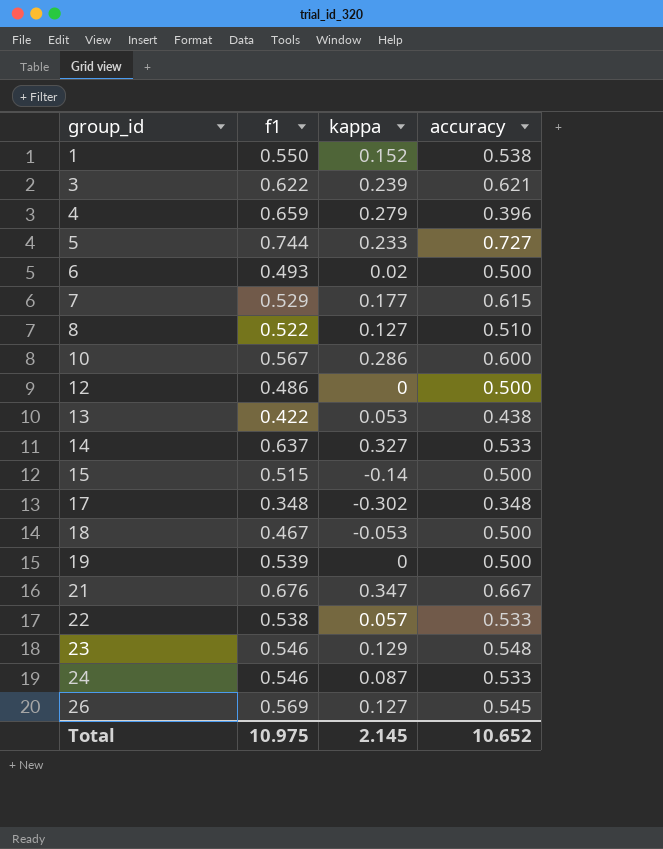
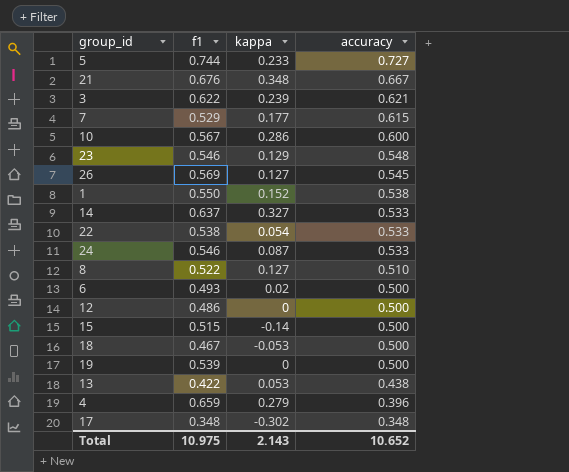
row order: group_id ascending -> accuracy descending
21 | kappa: 0.347 -> 0.348
22 | kappa: 0.057 -> 0.054
Total | kappa: 2.145 -> 2.143

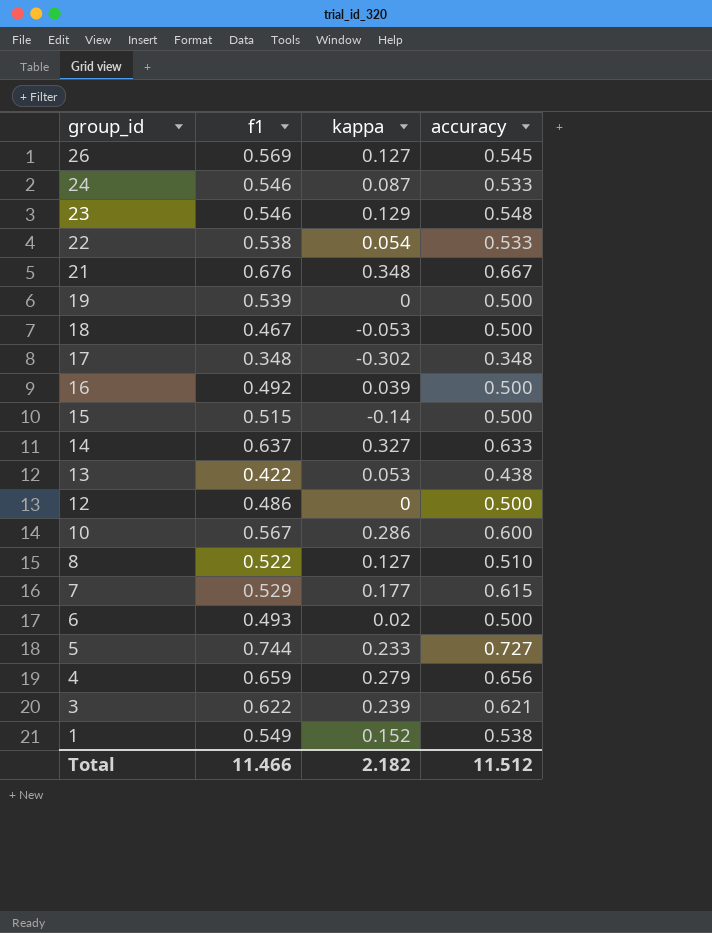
row order: accuracy descending -> group_id descending
row 16: none -> 0.492 | 0.039 | 0.500
14 | accuracy: 0.533 -> 0.633
4 | accuracy: 0.396 -> 0.656
1 | f1: 0.550 -> 0.549
Total | f1: 10.975 -> 11.466
Total | kappa: 2.143 -> 2.182
Total | accuracy: 10.652 -> 11.512

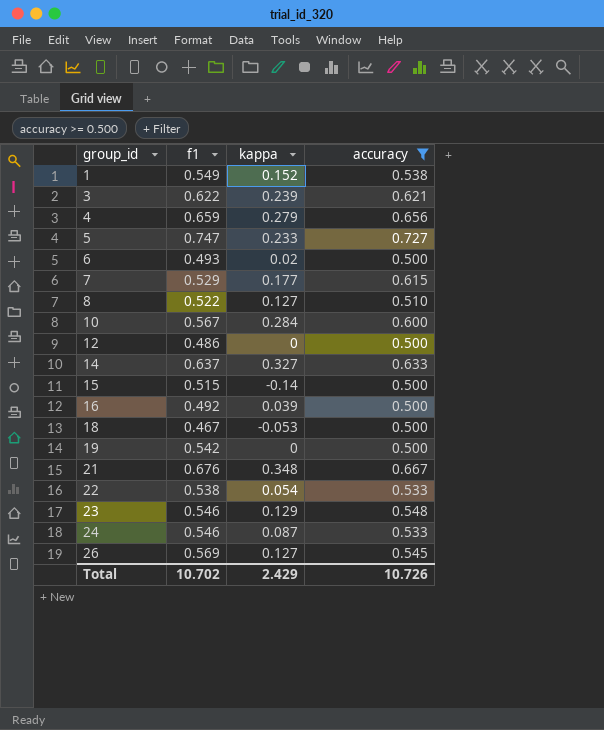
filter: none -> accuracy >= 0.500
row order: group_id descending -> group_id ascending
5 | f1: 0.744 -> 0.747
10 | kappa: 0.286 -> 0.284
19 | f1: 0.539 -> 0.542
Total | f1: 11.466 -> 10.702
Total | kappa: 2.182 -> 2.429
Total | accuracy: 11.512 -> 10.726

